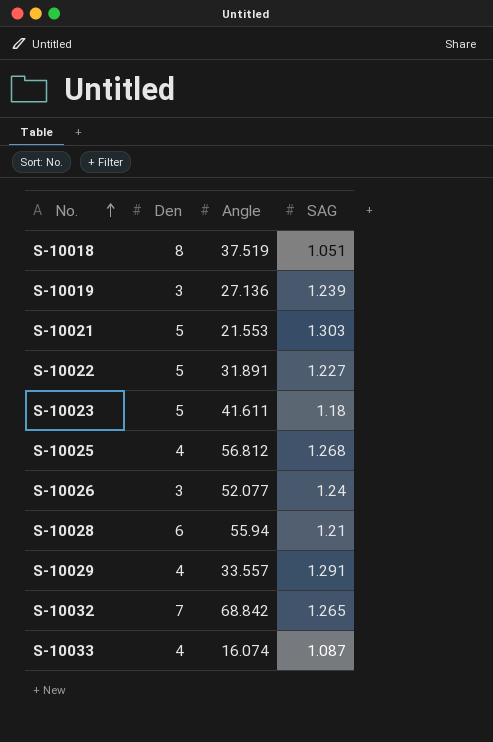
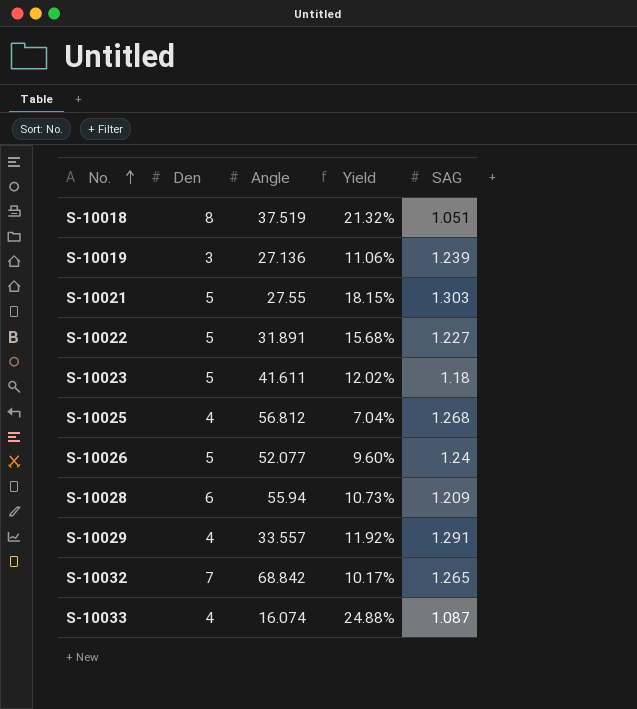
column Yield | formula: none -> [Den] / [Angle]
S-10021 | Angle: 21.553 -> 27.55
S-10026 | Den: 3 -> 5
S-10028 | SAG: 1.21 -> 1.209

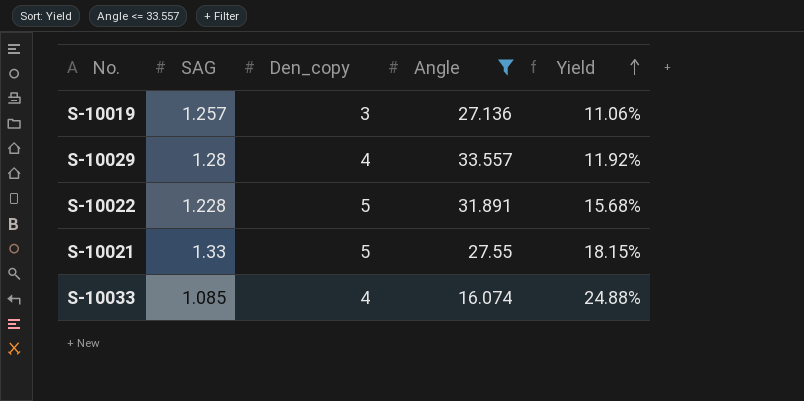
filter: none -> Angle <= 33.557
row order: No. ascending -> Yield ascending
column SAG | position: 5 -> 2
column name: Den -> Den_copy
S-10019 | SAG: 1.239 -> 1.257
S-10029 | SAG: 1.291 -> 1.28
S-10022 | SAG: 1.227 -> 1.228
S-10021 | SAG: 1.303 -> 1.33
S-10033 | SAG: 1.087 -> 1.085

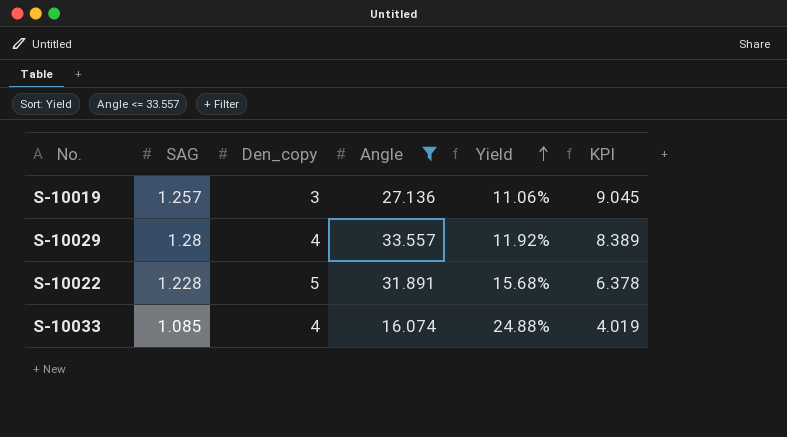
column KPI | formula: none -> [Angle] / [Den_copy]
row S-10021: 1.33 | 5 | 27.55 | 18.15% -> none

